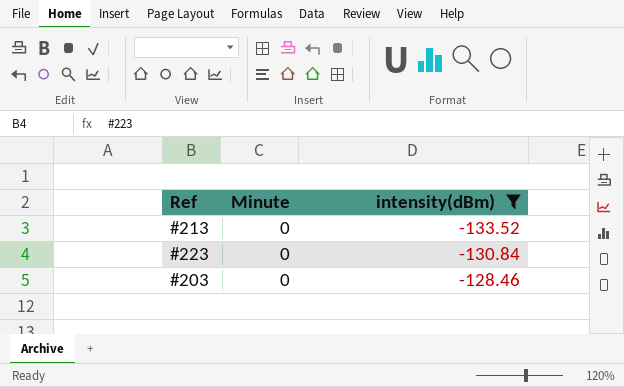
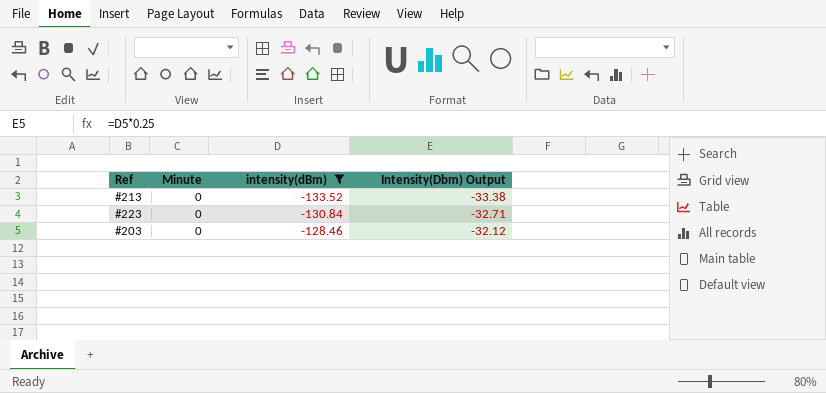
column Intensity(Dbm) Output | formula: none -> [intensity(dBm)] * 0.25

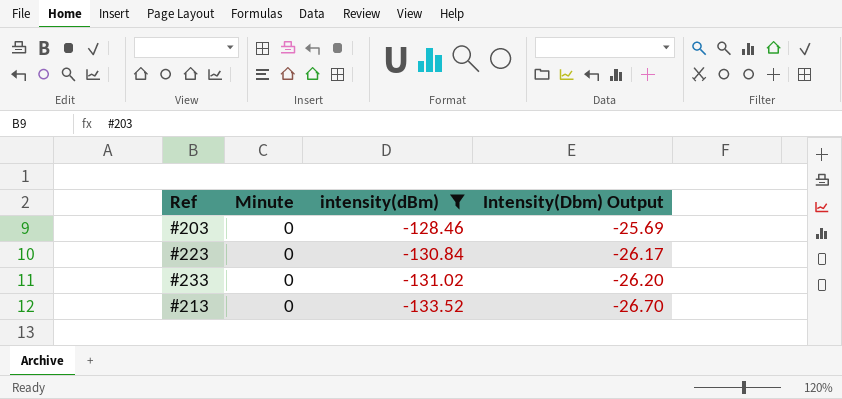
row order: intensity(dBm) ascending -> intensity(dBm) descending
column Intensity(Dbm) Output | formula: [intensity(dBm)] * 0.25 -> [intensity(dBm)] * 0.2
row #233: none -> 0 | -131.02 | -26.20

